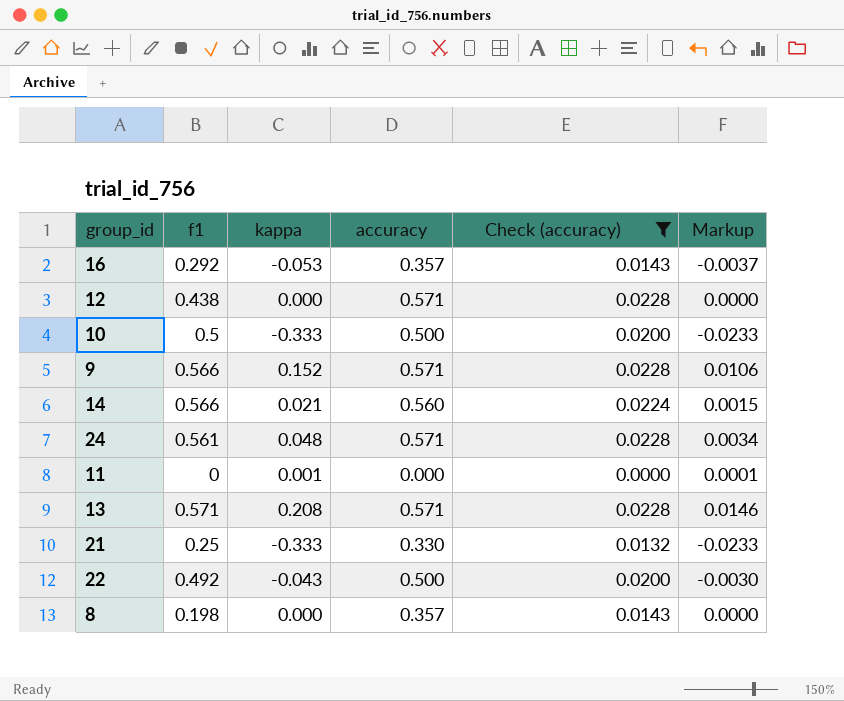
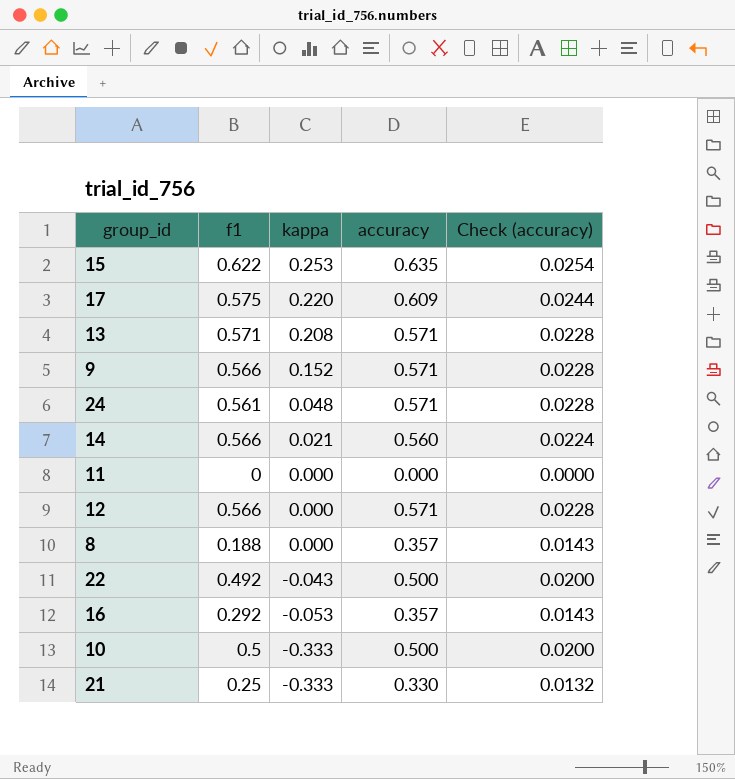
filter: Check (accuracy) <= 0.0228 -> none
row order: none -> kappa descending
column Markup | formula: [kappa] * 0.07 -> none
11 | kappa: 0.001 -> 0.000
12 | f1: 0.438 -> 0.566
8 | f1: 0.198 -> 0.188

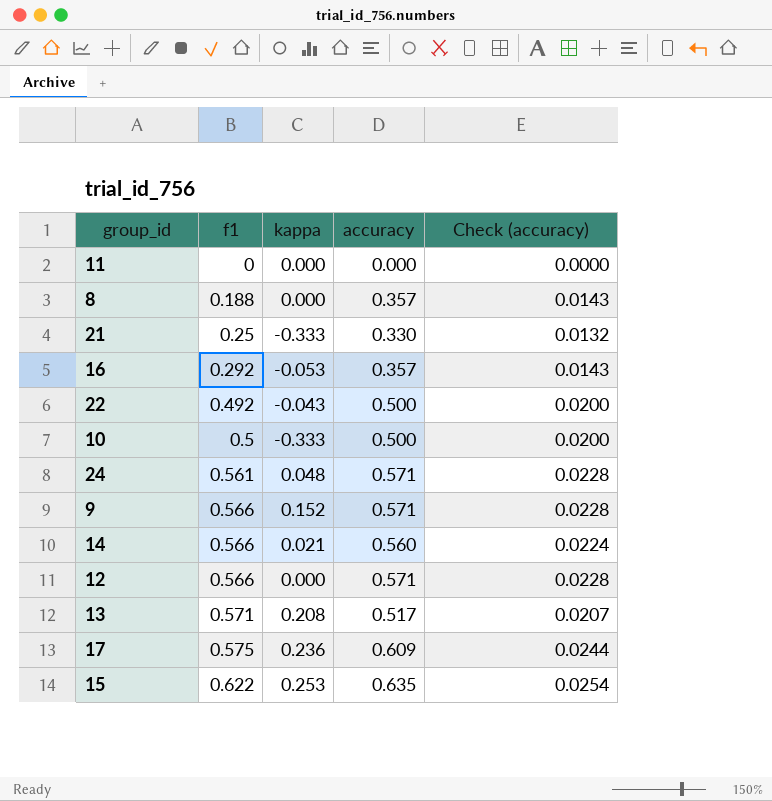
row order: kappa descending -> f1 ascending
13 | accuracy: 0.571 -> 0.517
13 | Check (accuracy): 0.0228 -> 0.0207
17 | kappa: 0.220 -> 0.236

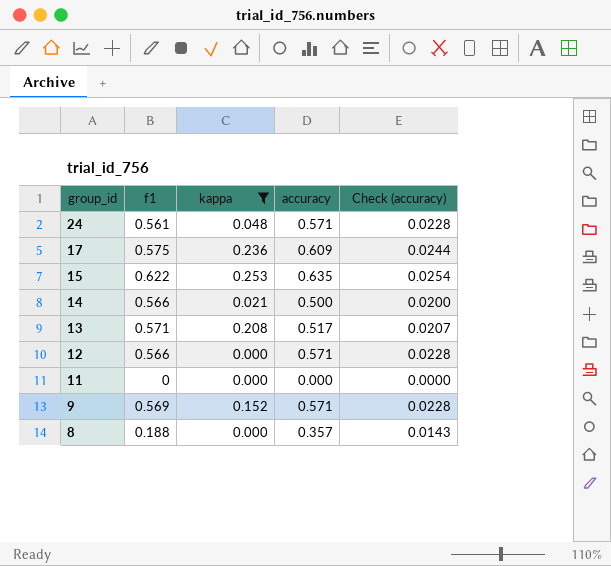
filter: none -> kappa >= 0.000
row order: f1 ascending -> group_id descending
14 | accuracy: 0.560 -> 0.500
14 | Check (accuracy): 0.0224 -> 0.0200
9 | f1: 0.566 -> 0.569

